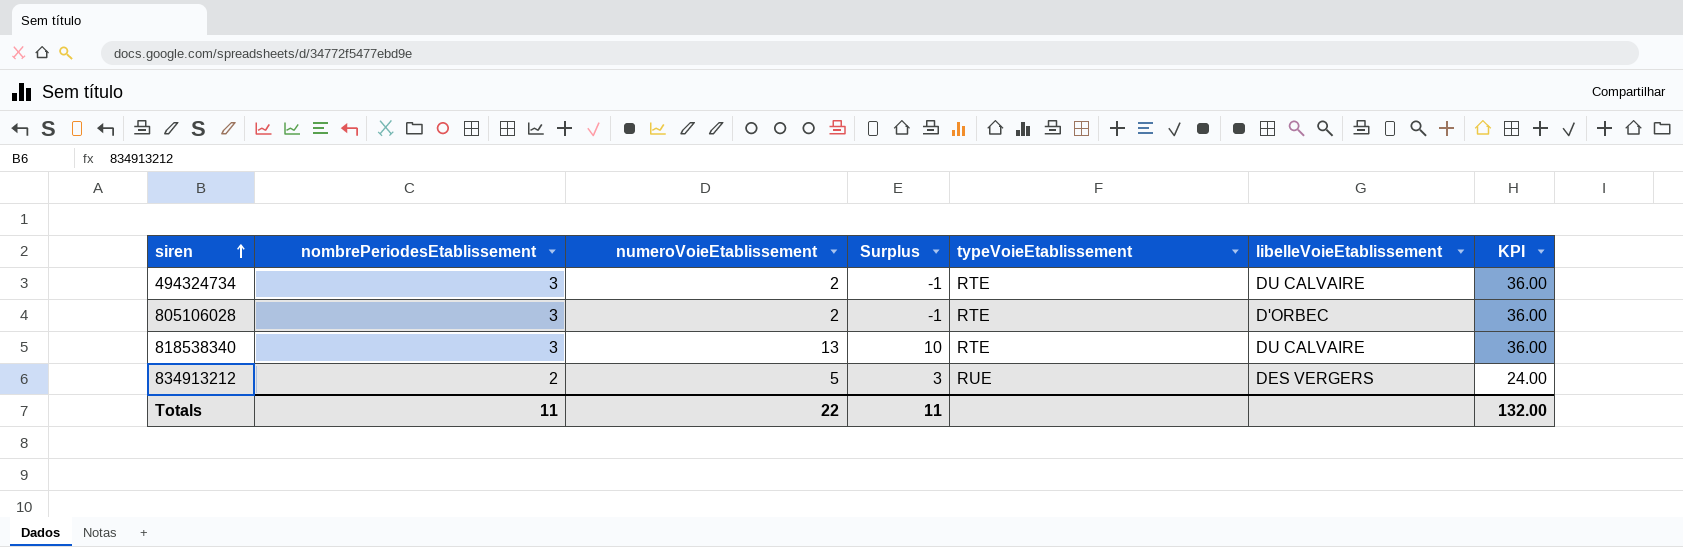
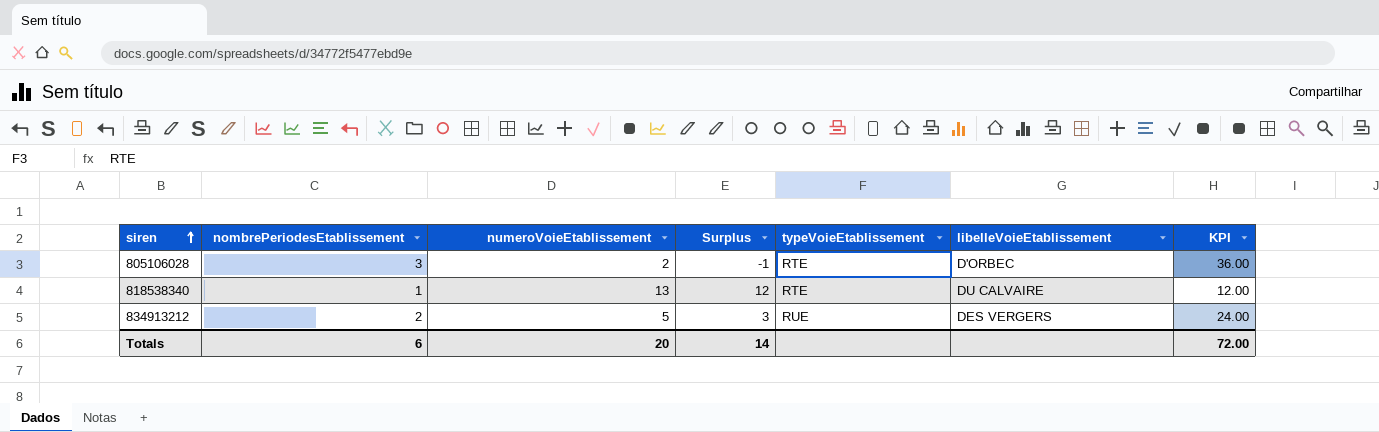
row 494324734: 3 | 2 | -1 | RTE | DU CALVAIRE | 36.00 -> none
818538340 | nombrePeriodesEtablissement: 3 -> 1
818538340 | Surplus: 10 -> 12
818538340 | KPI: 36.00 -> 12.00
Totals | nombrePeriodesEtablissement: 11 -> 6
Totals | numeroVoieEtablissement: 22 -> 20
Totals | Surplus: 11 -> 14
Totals | KPI: 132.00 -> 72.00

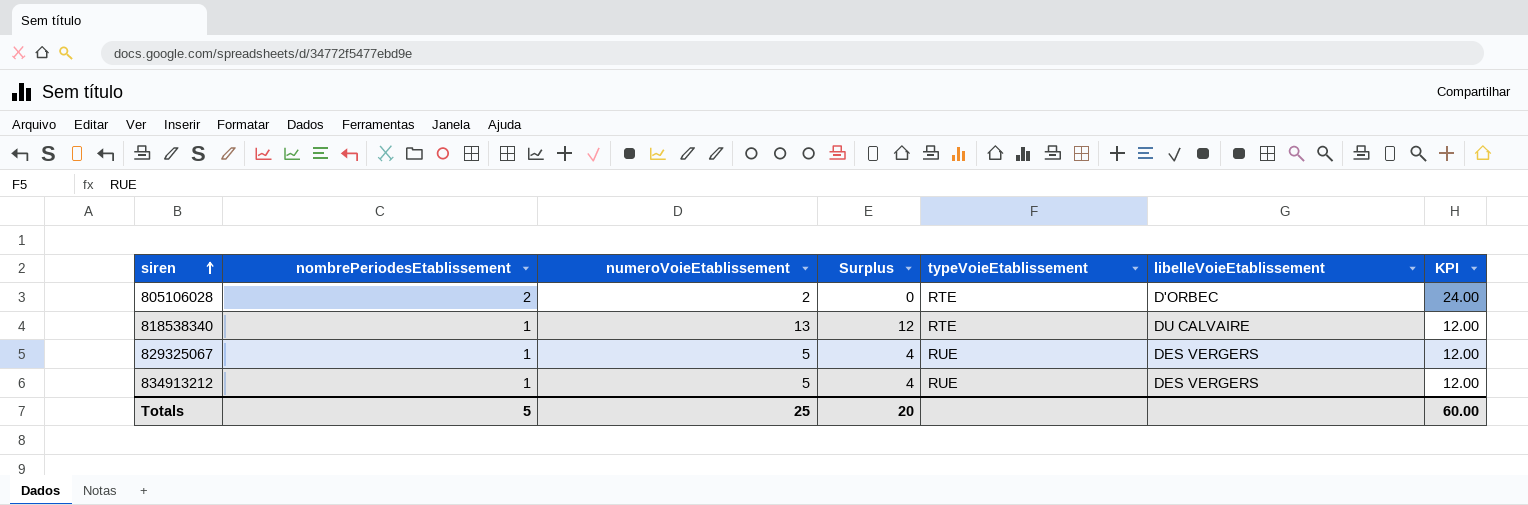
805106028 | nombrePeriodesEtablissement: 3 -> 2
805106028 | Surplus: -1 -> 0
805106028 | KPI: 36.00 -> 24.00
row 829325067: none -> 1 | 5 | 4 | RUE | DES VERGERS | 12.00
834913212 | nombrePeriodesEtablissement: 2 -> 1
834913212 | Surplus: 3 -> 4
834913212 | KPI: 24.00 -> 12.00
Totals | nombrePeriodesEtablissement: 6 -> 5
Totals | numeroVoieEtablissement: 20 -> 25
Totals | Surplus: 14 -> 20
Totals | KPI: 72.00 -> 60.00

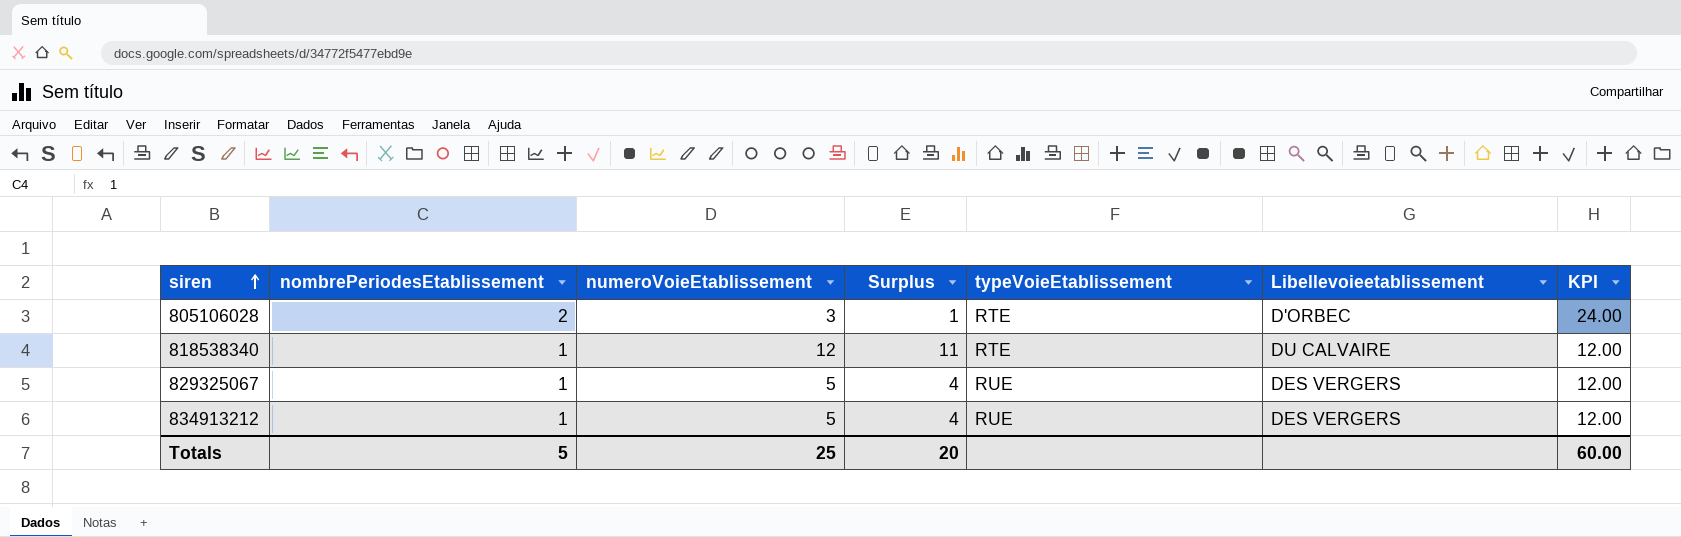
column name: libelleVoieEtablissement -> Libellevoieetablissement
805106028 | numeroVoieEtablissement: 2 -> 3
805106028 | Surplus: 0 -> 1
818538340 | numeroVoieEtablissement: 13 -> 12
818538340 | Surplus: 12 -> 11

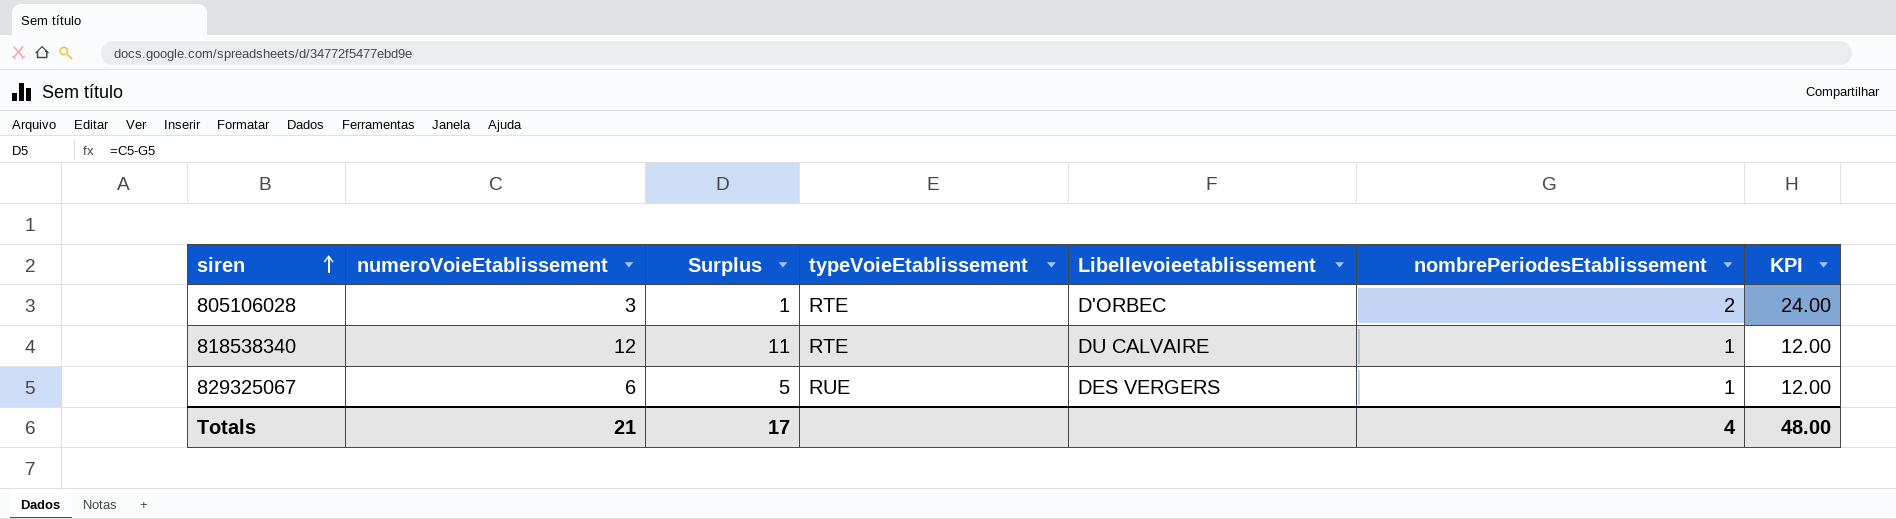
column nombrePeriodesEtablissement | position: 2 -> 6
row 834913212: 1 | 5 | 4 | RUE | DES VERGERS | 12.00 -> none
829325067 | numeroVoieEtablissement: 5 -> 6
829325067 | Surplus: 4 -> 5
Totals | numeroVoieEtablissement: 25 -> 21
Totals | Surplus: 20 -> 17
Totals | nombrePeriodesEtablissement: 5 -> 4
Totals | KPI: 60.00 -> 48.00

